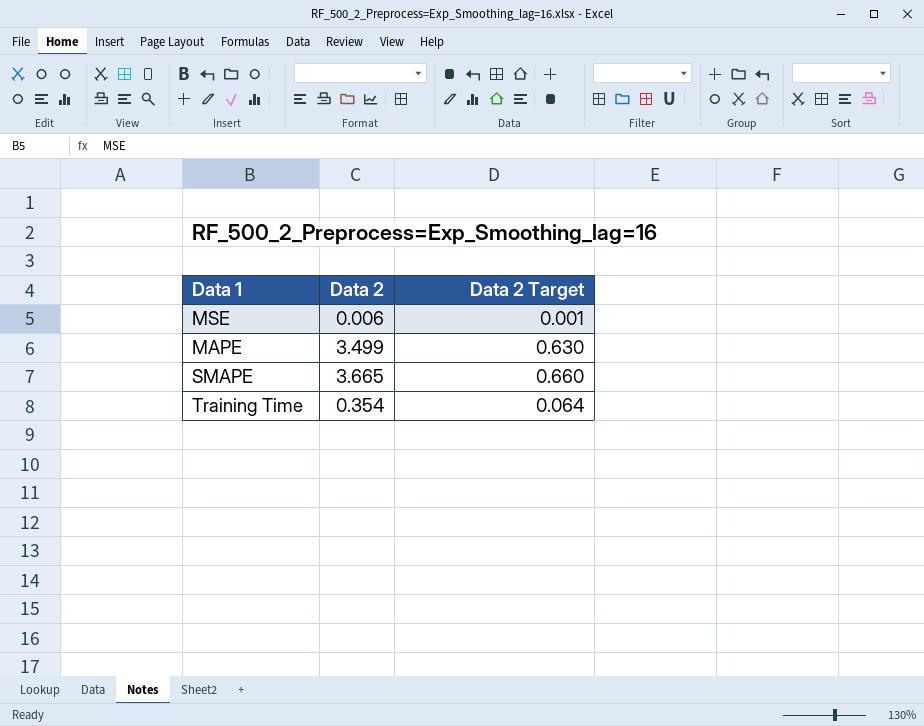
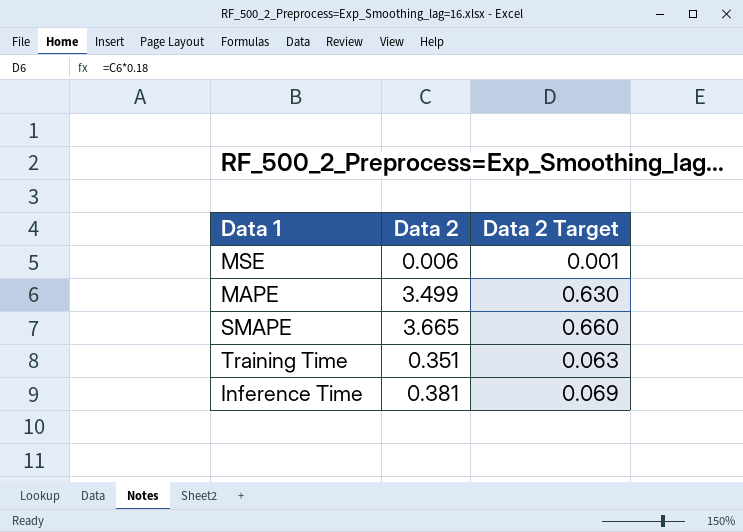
Training Time | Data 2: 0.354 -> 0.351
Training Time | Data 2 Target: 0.064 -> 0.063
row Inference Time: none -> 0.381 | 0.069

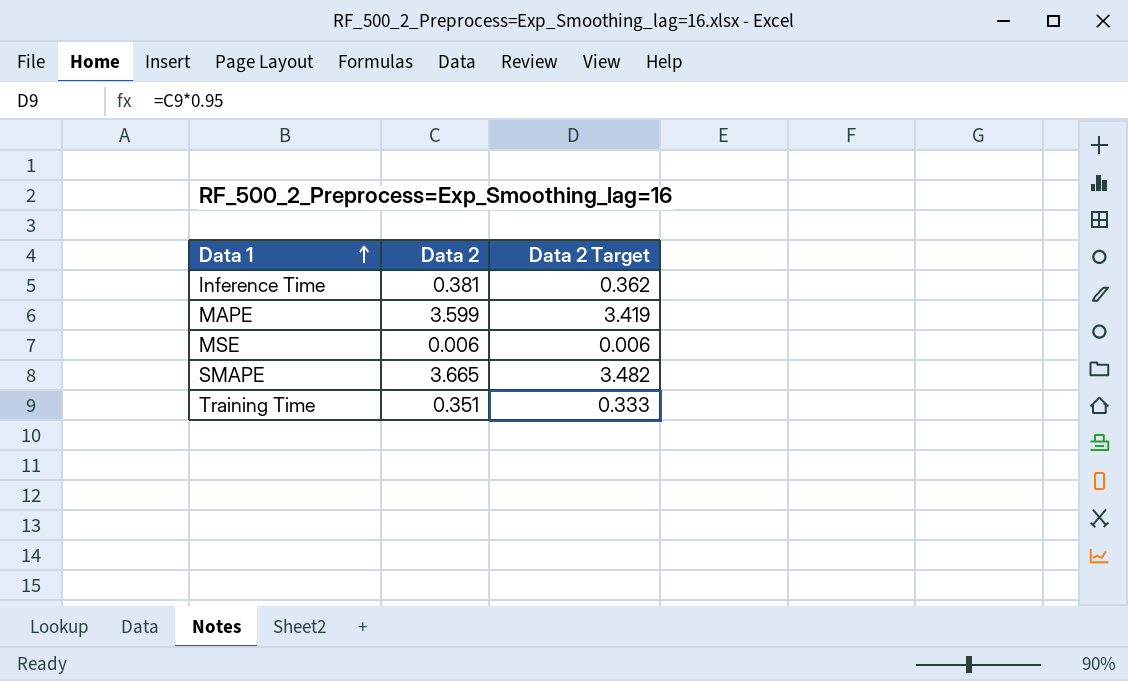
row order: none -> Data 1 ascending
column Data 2 Target | formula: [Data 2] * 0.18 -> [Data 2] * 0.95
MAPE | Data 2: 3.499 -> 3.599

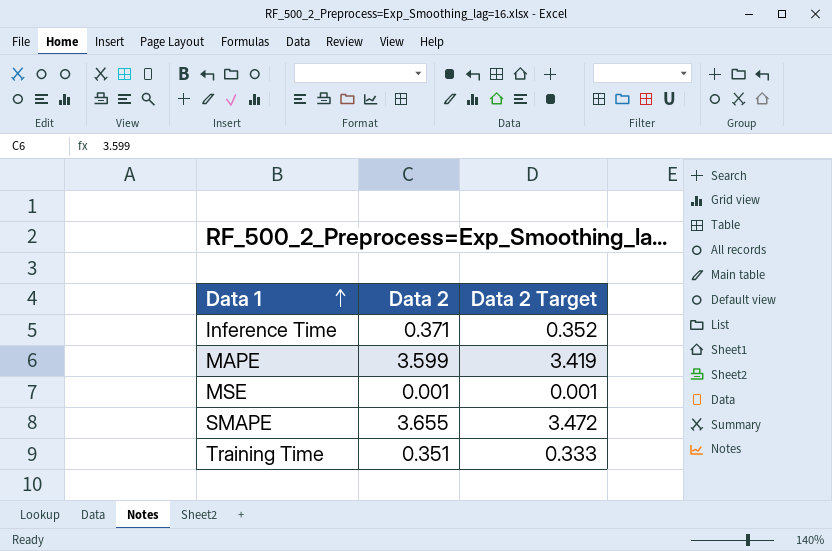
Inference Time | Data 2: 0.381 -> 0.371
Inference Time | Data 2 Target: 0.362 -> 0.352
MSE | Data 2: 0.006 -> 0.001
MSE | Data 2 Target: 0.006 -> 0.001
SMAPE | Data 2: 3.665 -> 3.655
SMAPE | Data 2 Target: 3.482 -> 3.472

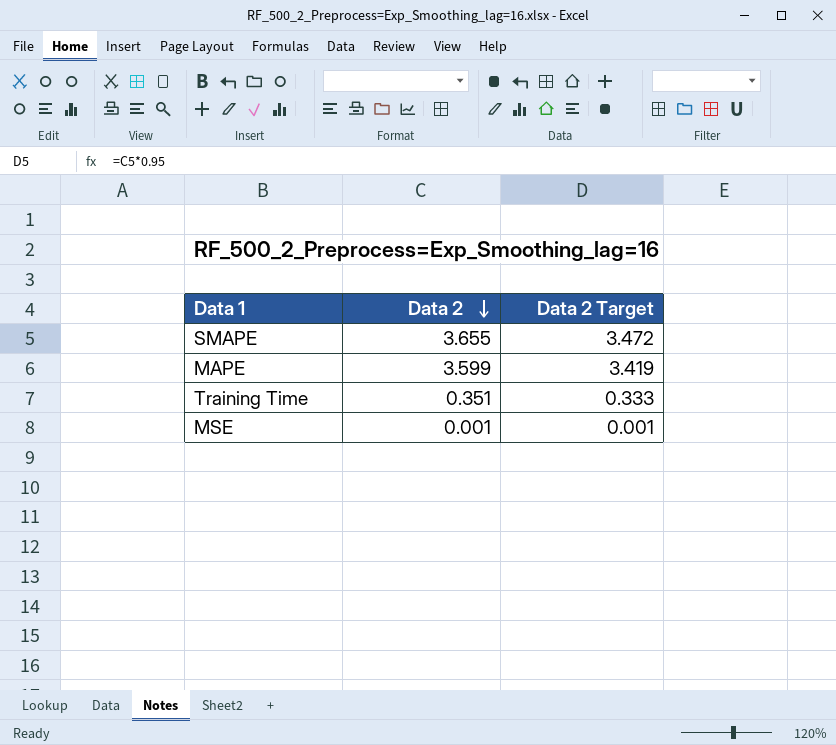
row order: Data 1 ascending -> Data 2 descending
row Inference Time: 0.371 | 0.352 -> none

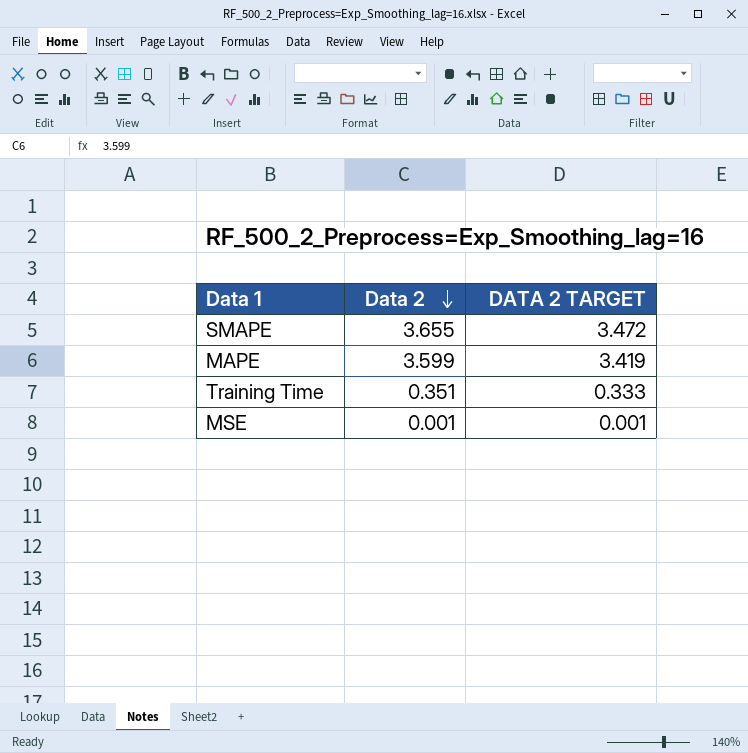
column name: Data 2 Target -> DATA 2 TARGET

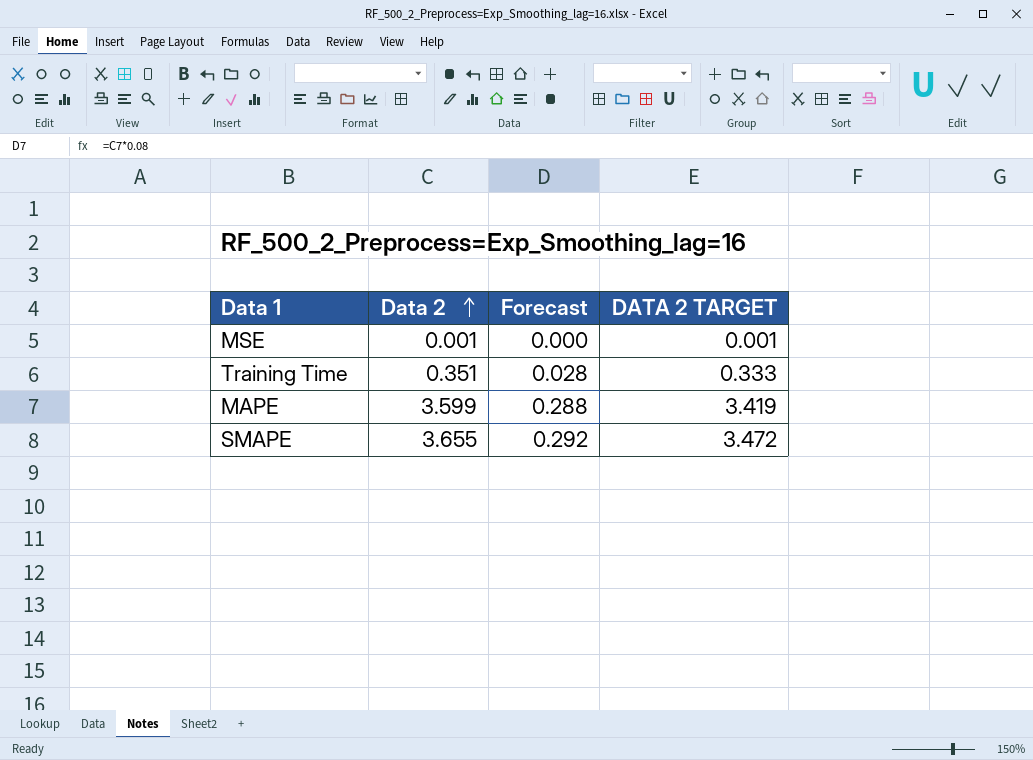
row order: Data 2 descending -> Data 2 ascending
column Forecast | formula: none -> [Data 2] * 0.08

